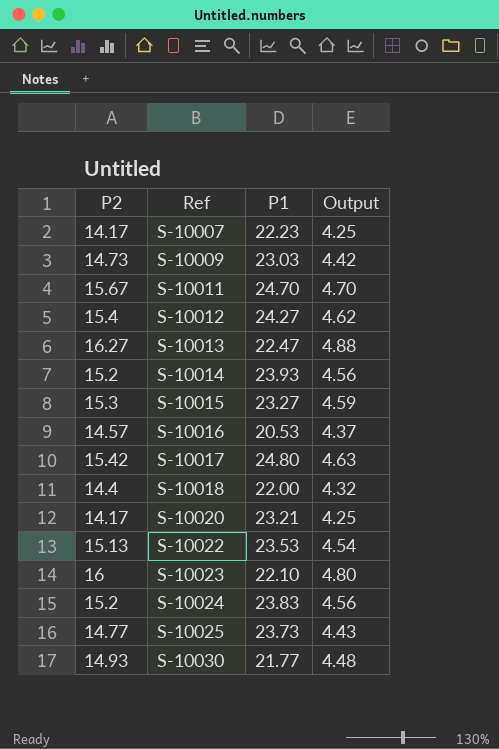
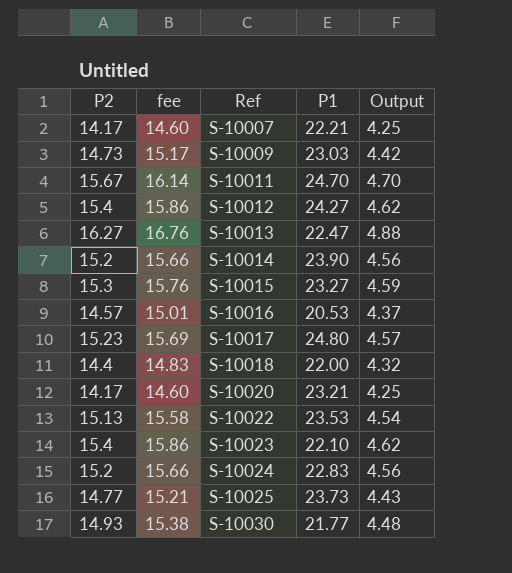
column fee | formula: none -> [P2] * 1.03
S-10007 | P1: 22.23 -> 22.21
S-10014 | P1: 23.93 -> 23.90
S-10017 | P2: 15.42 -> 15.23
S-10017 | Output: 4.63 -> 4.57
S-10023 | P2: 16 -> 15.4
S-10023 | Output: 4.80 -> 4.62
S-10024 | P1: 23.83 -> 22.83

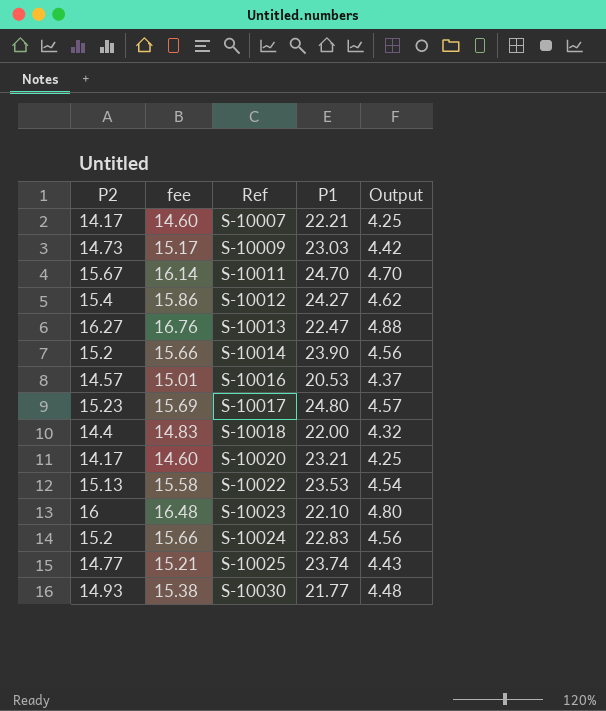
row S-10015: 15.3 | 15.76 | 23.27 | 4.59 -> none
S-10023 | P2: 15.4 -> 16
S-10023 | fee: 15.86 -> 16.48
S-10023 | Output: 4.62 -> 4.80
S-10025 | P1: 23.73 -> 23.74

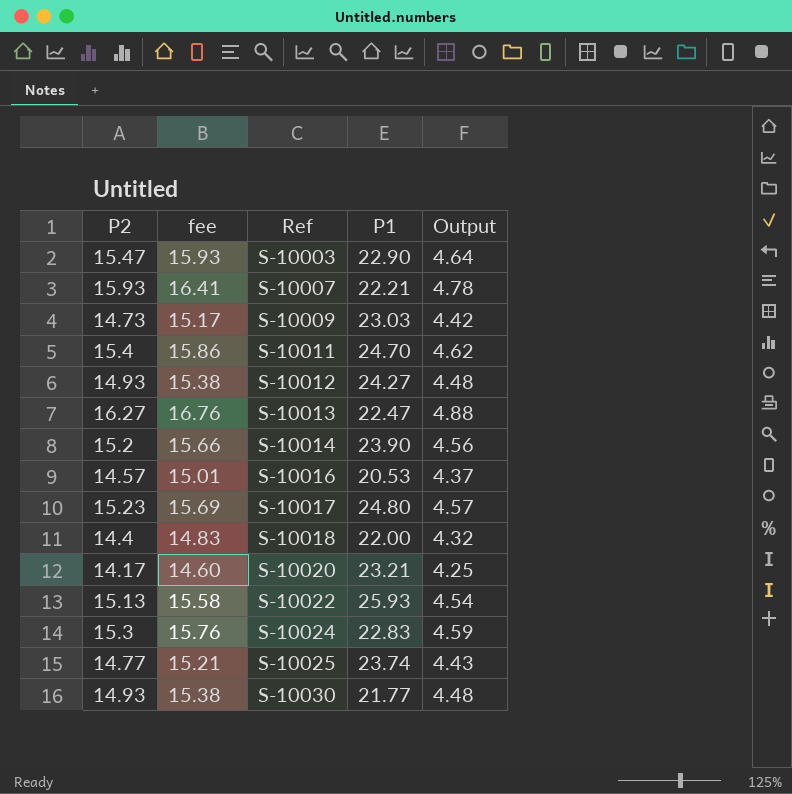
row S-10023: 16 | 16.48 | 22.10 | 4.80 -> none
row S-10003: none -> 15.47 | 15.93 | 22.90 | 4.64
S-10007 | P2: 14.17 -> 15.93
S-10007 | fee: 14.60 -> 16.41
S-10007 | Output: 4.25 -> 4.78
S-10011 | P2: 15.67 -> 15.4
S-10011 | fee: 16.14 -> 15.86
S-10011 | Output: 4.70 -> 4.62
S-10012 | P2: 15.4 -> 14.93
S-10012 | fee: 15.86 -> 15.38
S-10012 | Output: 4.62 -> 4.48
S-10022 | P1: 23.53 -> 25.93
S-10024 | P2: 15.2 -> 15.3
S-10024 | fee: 15.66 -> 15.76
S-10024 | Output: 4.56 -> 4.59

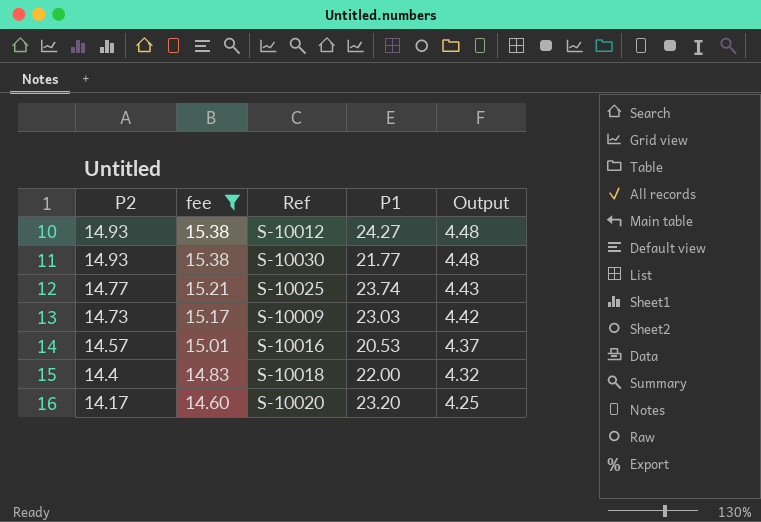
filter: none -> fee <= 15.38
row order: Ref ascending -> P2 descending
S-10020 | P1: 23.21 -> 23.20

